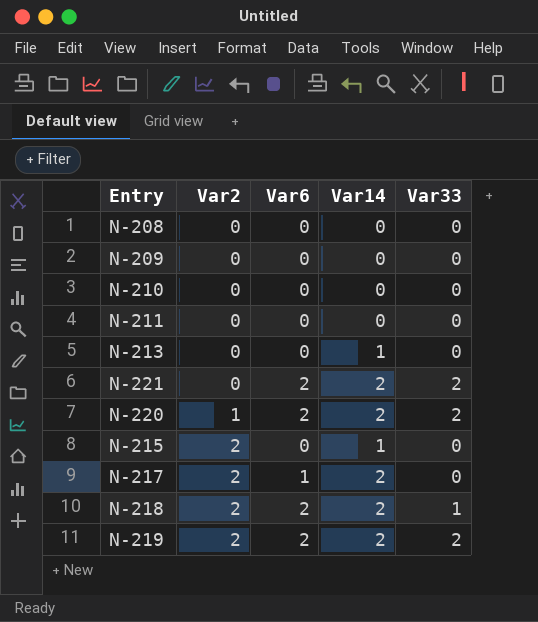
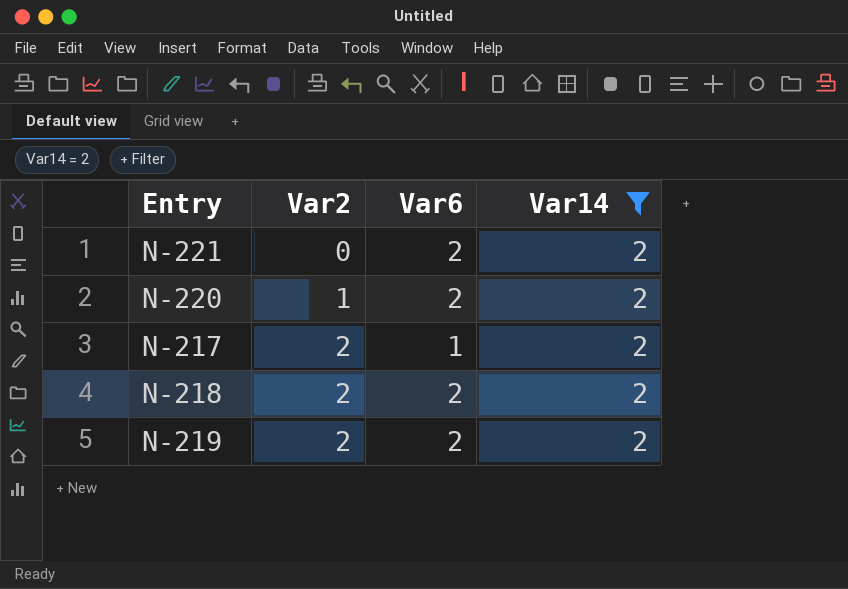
filter: none -> Var14 = 2
column Var33 | position: 5 -> none

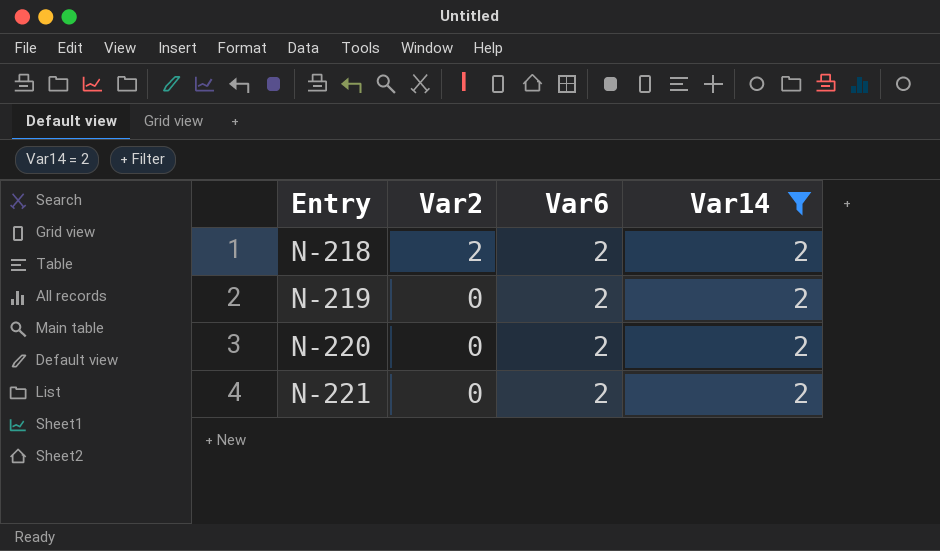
row order: Var2 ascending -> Entry ascending
row N-217: 2 | 1 | 2 -> none
N-219 | Var2: 2 -> 0
N-220 | Var2: 1 -> 0

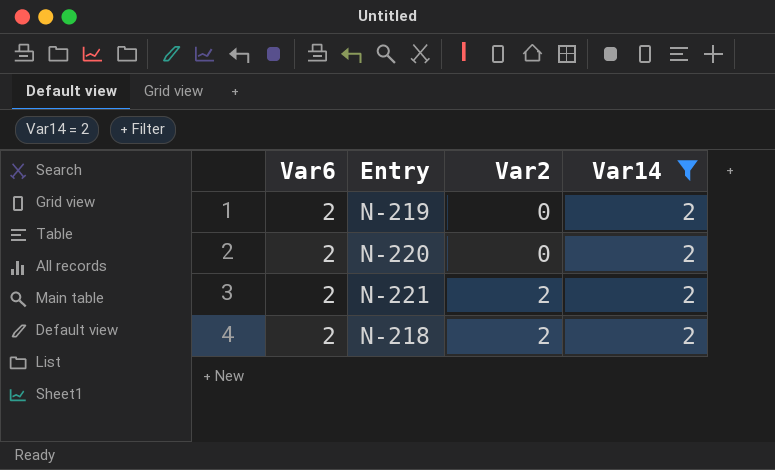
row order: Entry ascending -> Var2 ascending
column Var6 | position: 3 -> 1
N-221 | Var2: 0 -> 2

